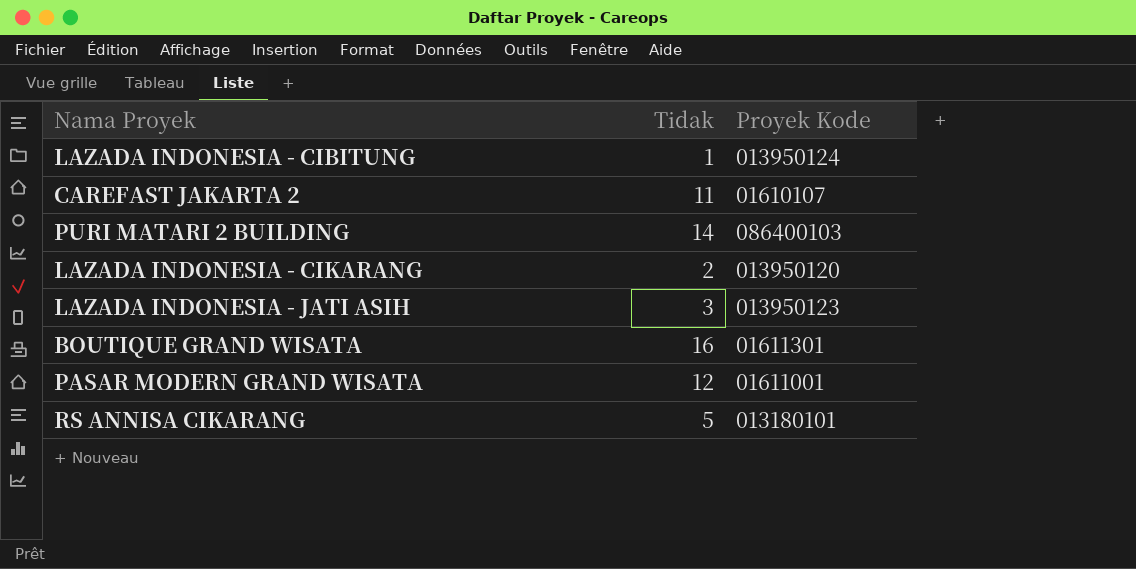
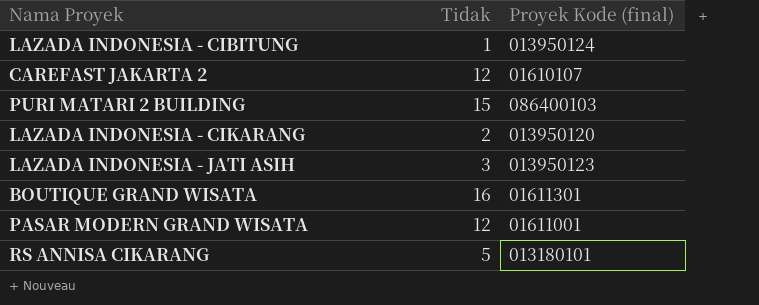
column name: Proyek Kode -> Proyek Kode (final)
CAREFAST JAKARTA 2 | Tidak: 11 -> 12
PURI MATARI 2 BUILDING | Tidak: 14 -> 15

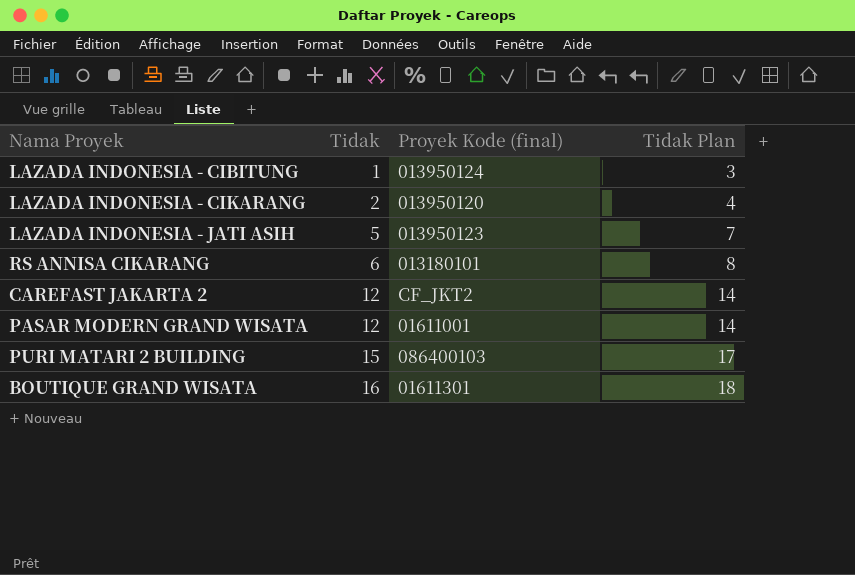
row order: none -> Tidak ascending
column Tidak Plan | formula: none -> [Tidak] + 2
LAZADA INDONESIA - JATI ASIH | Tidak: 3 -> 5
RS ANNISA CIKARANG | Tidak: 5 -> 6
CAREFAST JAKARTA 2 | Proyek Kode (final): 01610107 -> CF_JKT2

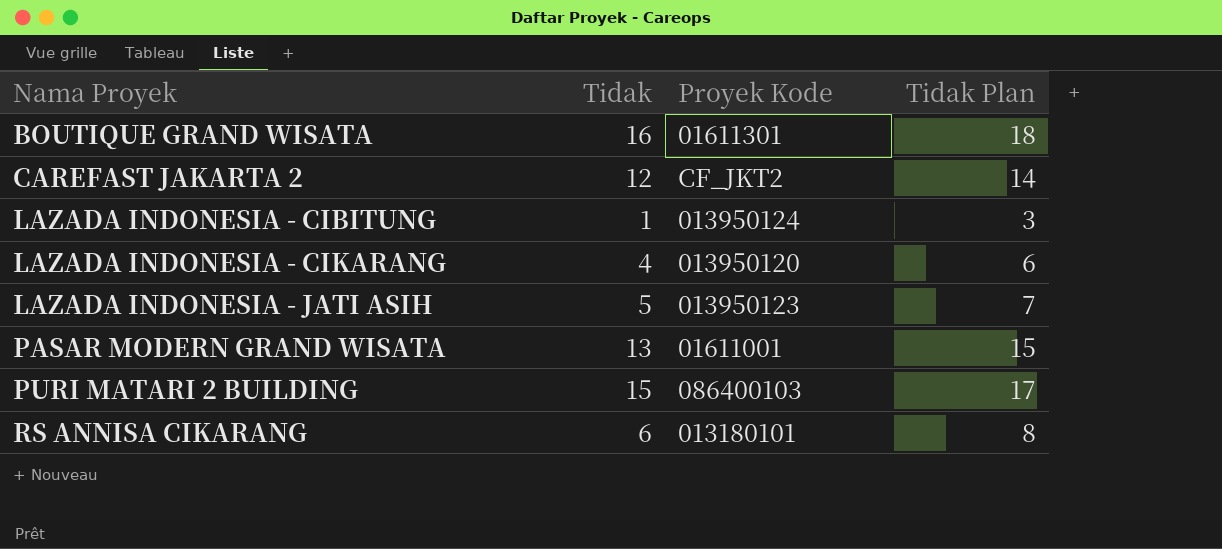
row order: Tidak ascending -> Nama Proyek ascending
column name: Proyek Kode (final) -> Proyek Kode
LAZADA INDONESIA - CIKARANG | Tidak: 2 -> 4
LAZADA INDONESIA - CIKARANG | Tidak Plan: 4 -> 6
PASAR MODERN GRAND WISATA | Tidak: 12 -> 13
PASAR MODERN GRAND WISATA | Tidak Plan: 14 -> 15

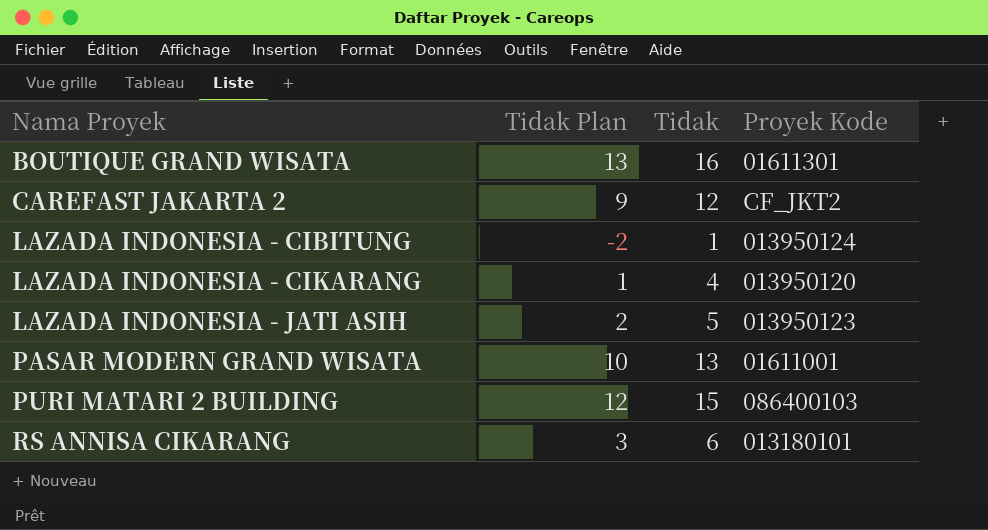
column Tidak Plan | formula: [Tidak] + 2 -> [Tidak] - 3
column Tidak Plan | position: 4 -> 2

